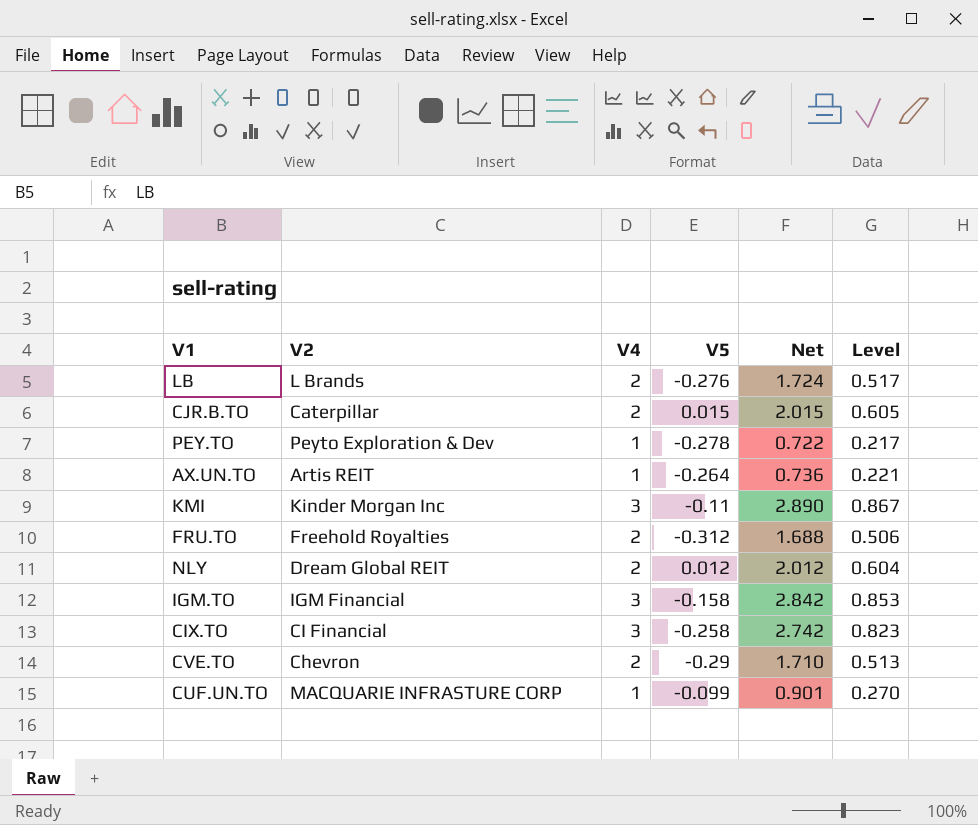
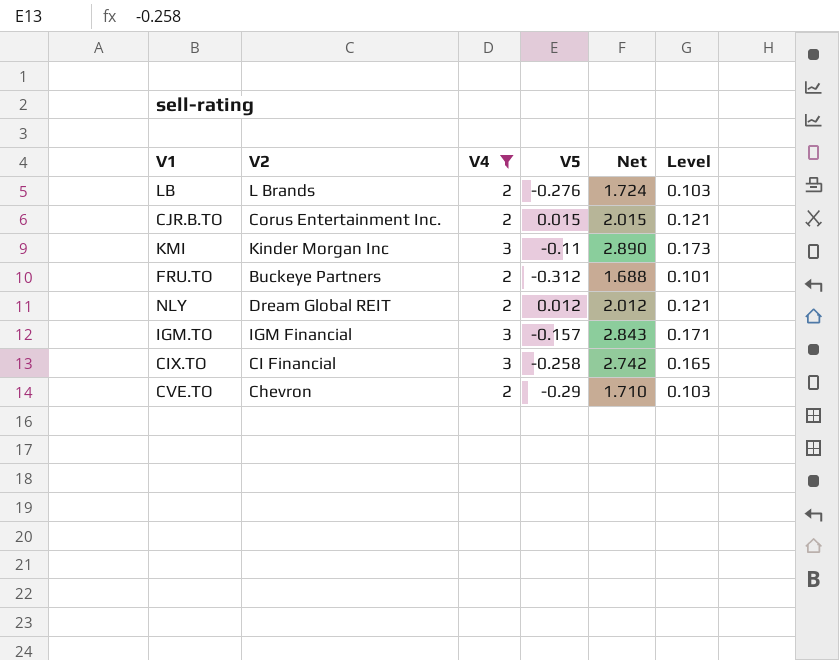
filter: none -> V4 != 1
column Level | formula: [Net] * 0.3 -> [Net] * 0.06
CJR.B.TO | V2: Caterpillar -> Corus Entertainment Inc.
FRU.TO | V2: Freehold Royalties -> Buckeye Partners
IGM.TO | V5: -0.158 -> -0.157
IGM.TO | Net: 2.842 -> 2.843

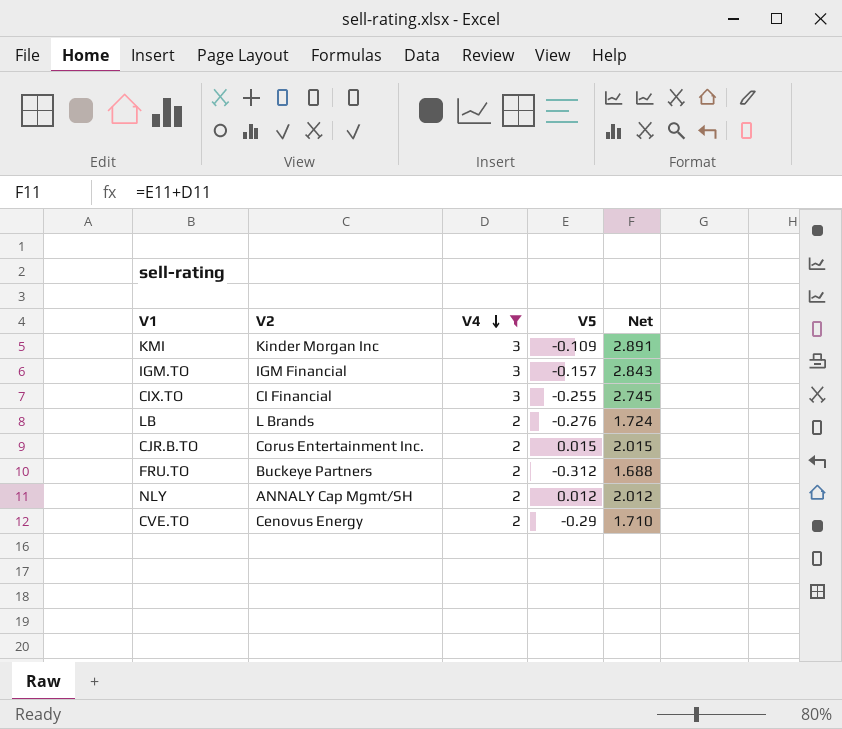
row order: none -> V4 descending
column Level | formula: [Net] * 0.06 -> none
KMI | V5: -0.11 -> -0.109
KMI | Net: 2.890 -> 2.891
CIX.TO | V5: -0.258 -> -0.255
CIX.TO | Net: 2.742 -> 2.745
NLY | V2: Dream Global REIT -> ANNALY Cap Mgmt/SH
CVE.TO | V2: Chevron -> Cenovus Energy

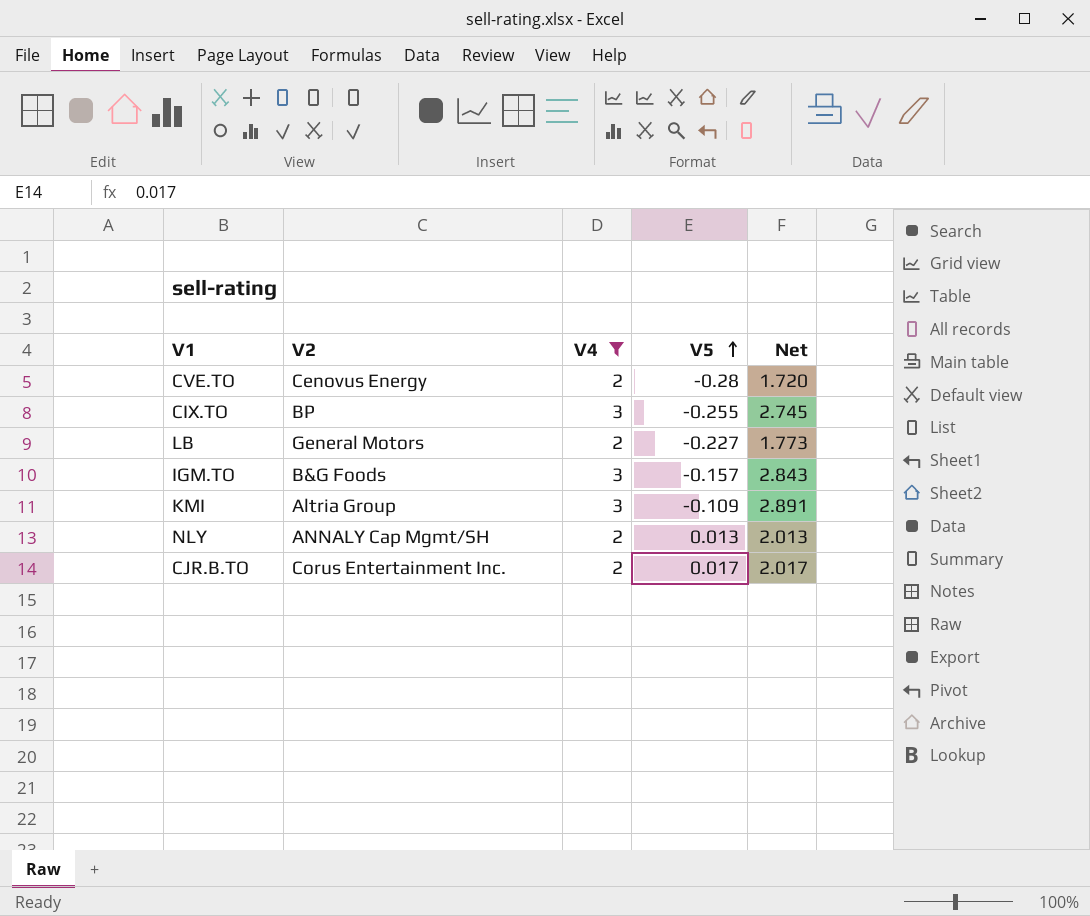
row order: V4 descending -> V5 ascending
row FRU.TO: Buckeye Partners | 2 | -0.312 | 1.688 -> none
CVE.TO | V5: -0.29 -> -0.28
CVE.TO | Net: 1.710 -> 1.720
CIX.TO | V2: CI Financial -> BP
LB | V2: L Brands -> General Motors
LB | V5: -0.276 -> -0.227
LB | Net: 1.724 -> 1.773
IGM.TO | V2: IGM Financial -> B&G Foods
KMI | V2: Kinder Morgan Inc -> Altria Group
NLY | V5: 0.012 -> 0.013
NLY | Net: 2.012 -> 2.013
CJR.B.TO | V5: 0.015 -> 0.017
CJR.B.TO | Net: 2.015 -> 2.017

